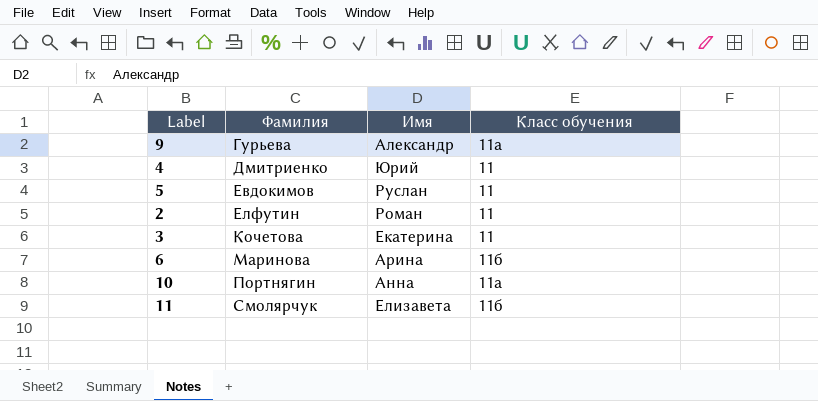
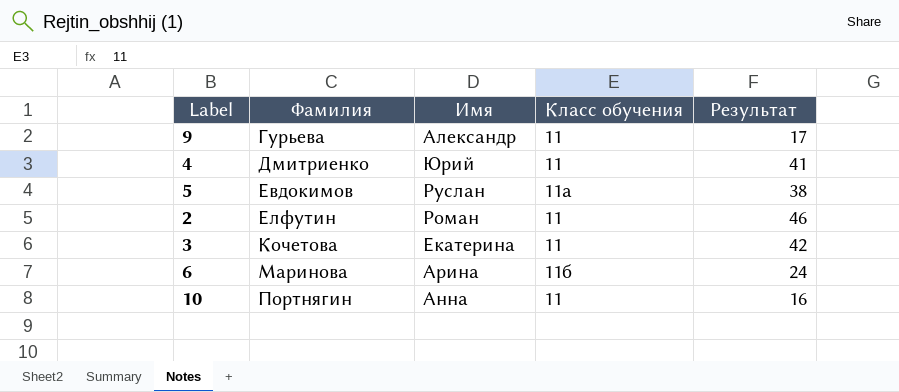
column Результат | position: none -> 5
row 11: Смолярчук | Елизавета | 11б -> none
9 | Класс обучения: 11а -> 11
5 | Класс обучения: 11 -> 11а
10 | Класс обучения: 11а -> 11

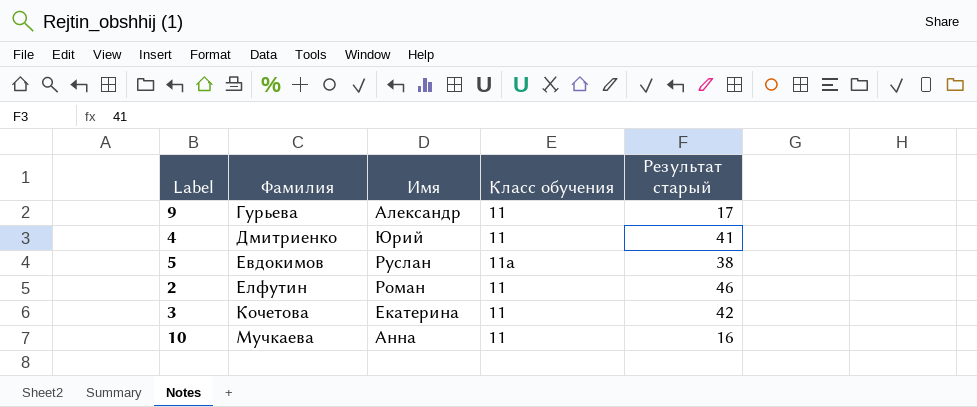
column name: Результат -> Результат старый
row 6: Маринова | Арина | 11б | 24 -> none
10 | Фамилия: Портнягин -> Мучкаева

